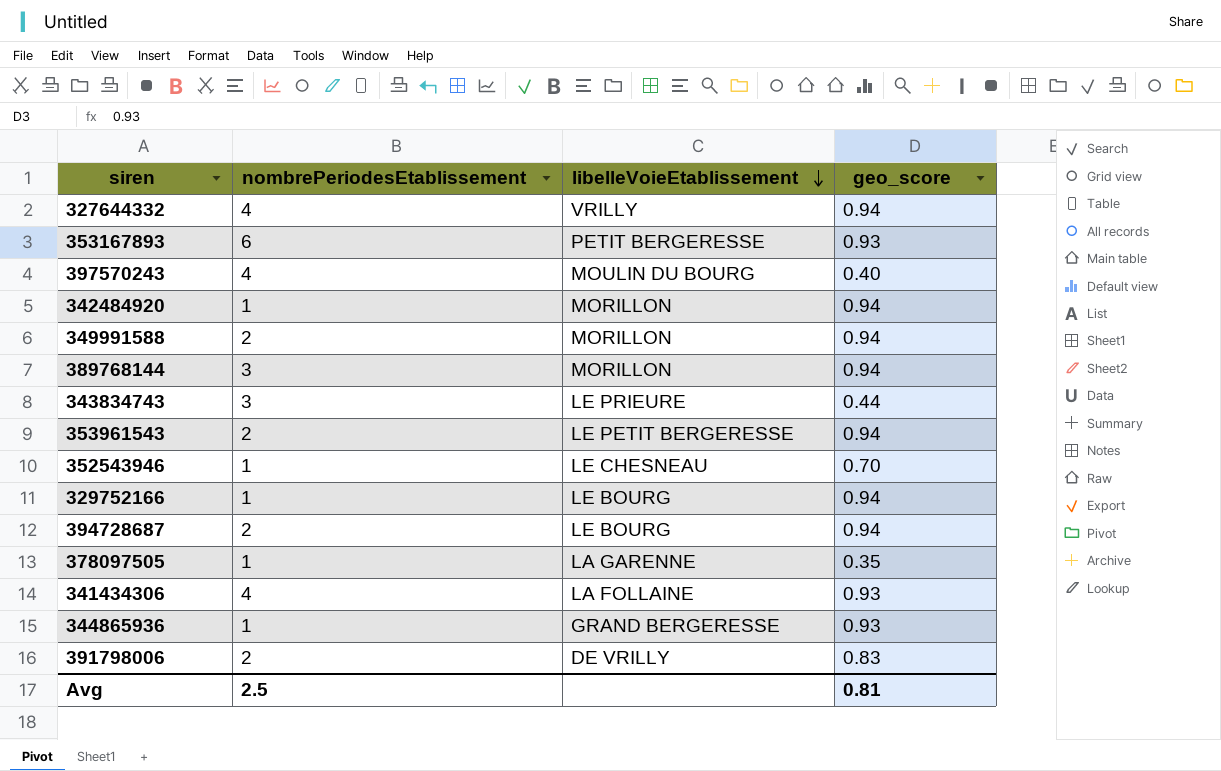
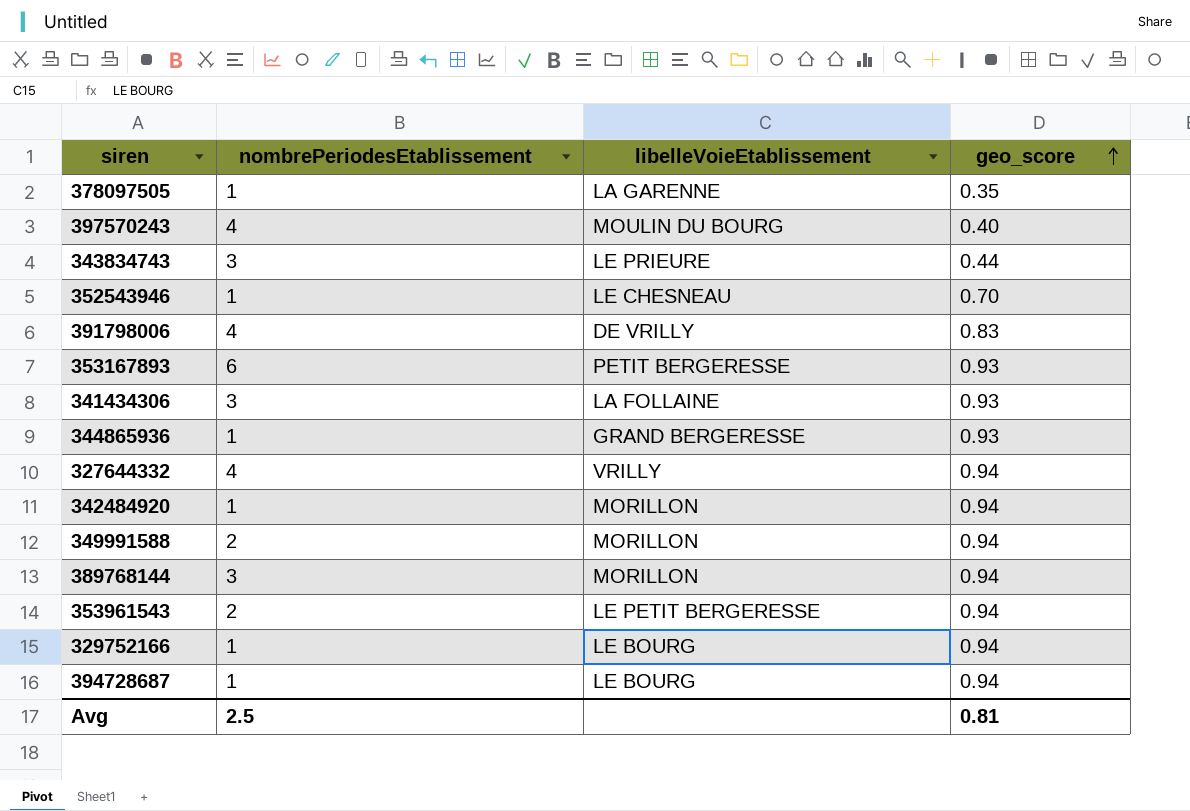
row order: libelleVoieEtablissement descending -> geo_score ascending
391798006 | nombrePeriodesEtablissement: 2 -> 4
341434306 | nombrePeriodesEtablissement: 4 -> 3
394728687 | nombrePeriodesEtablissement: 2 -> 1

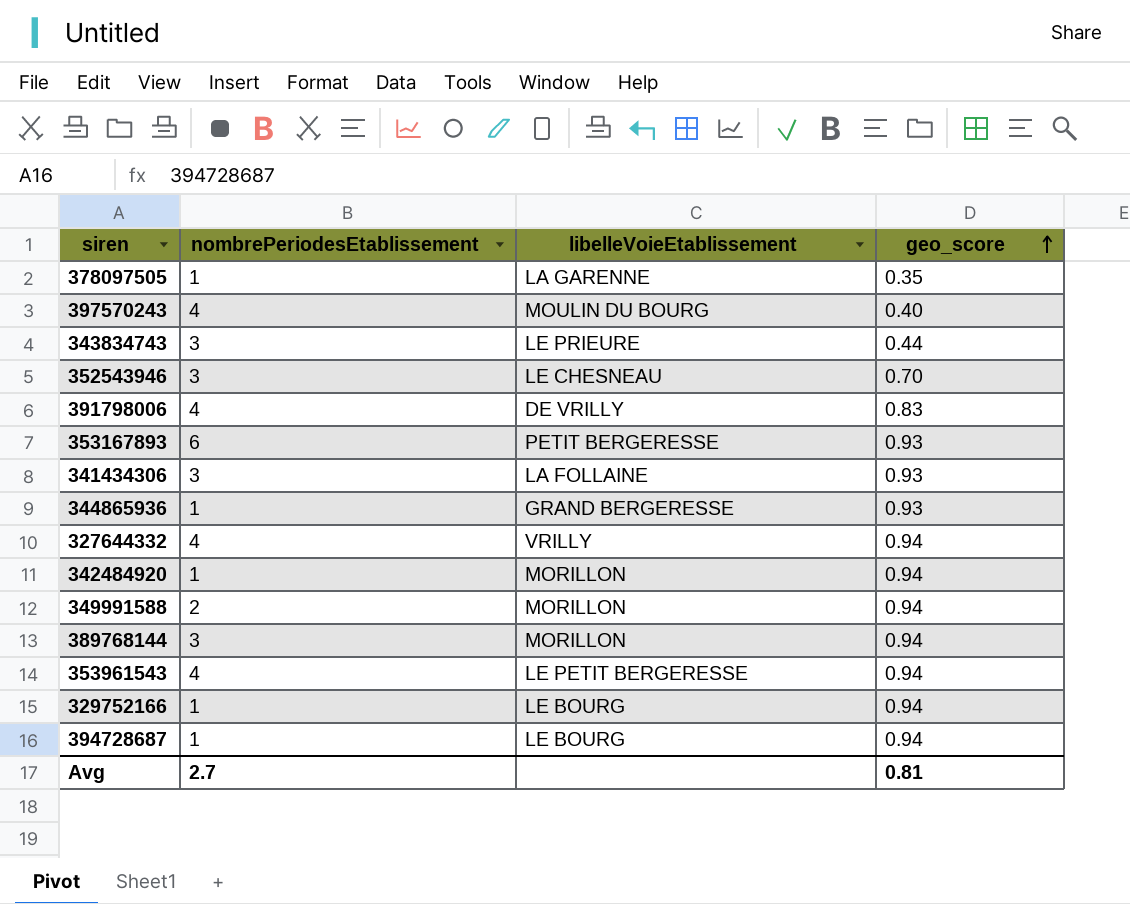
352543946 | nombrePeriodesEtablissement: 1 -> 3
353961543 | nombrePeriodesEtablissement: 2 -> 4
Avg | nombrePeriodesEtablissement: 2.5 -> 2.7

